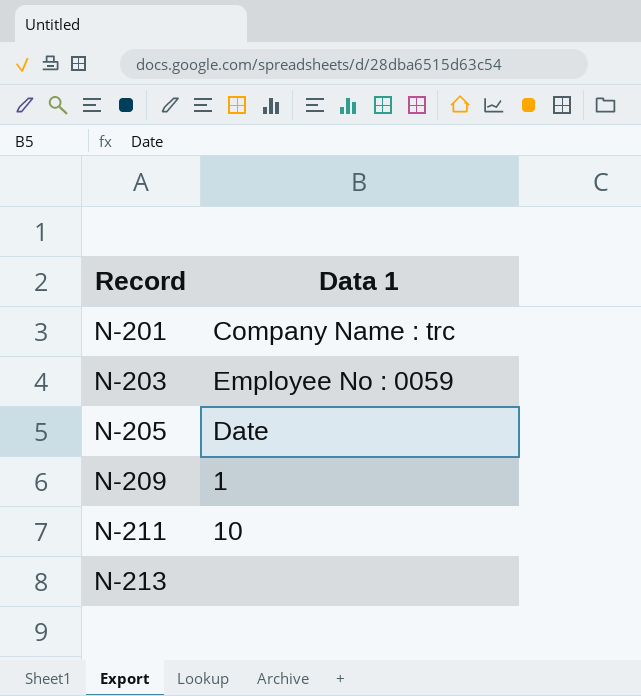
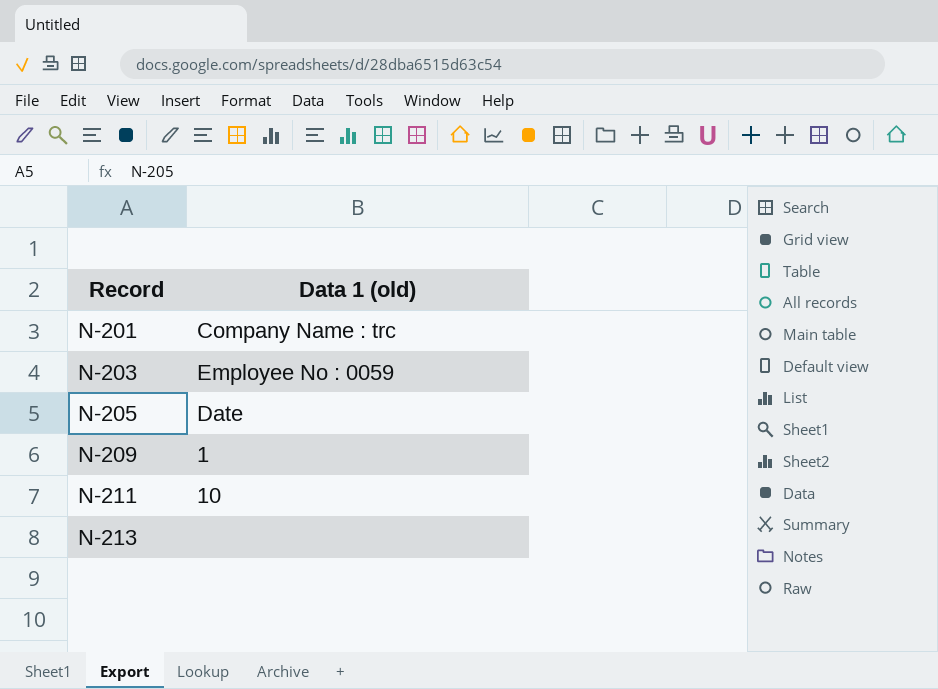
column name: Data 1 -> Data 1 (old)

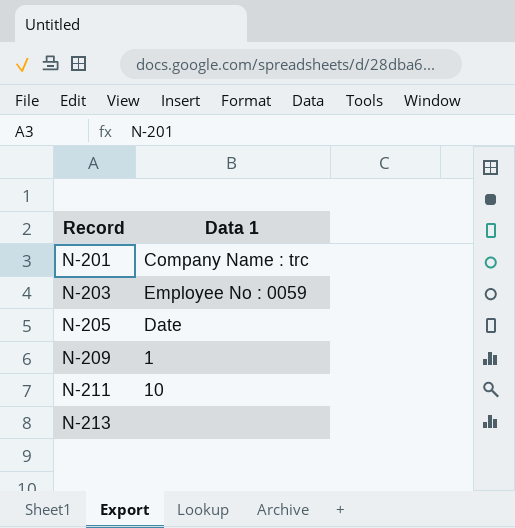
column name: Data 1 (old) -> Data 1

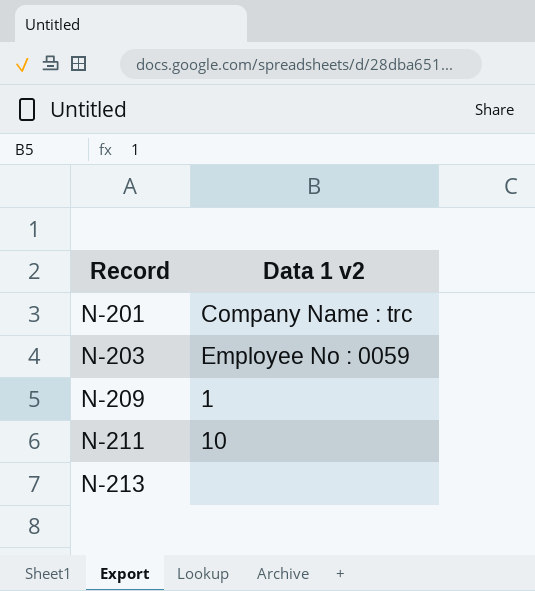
column name: Data 1 -> Data 1 v2
row N-205: Date -> none

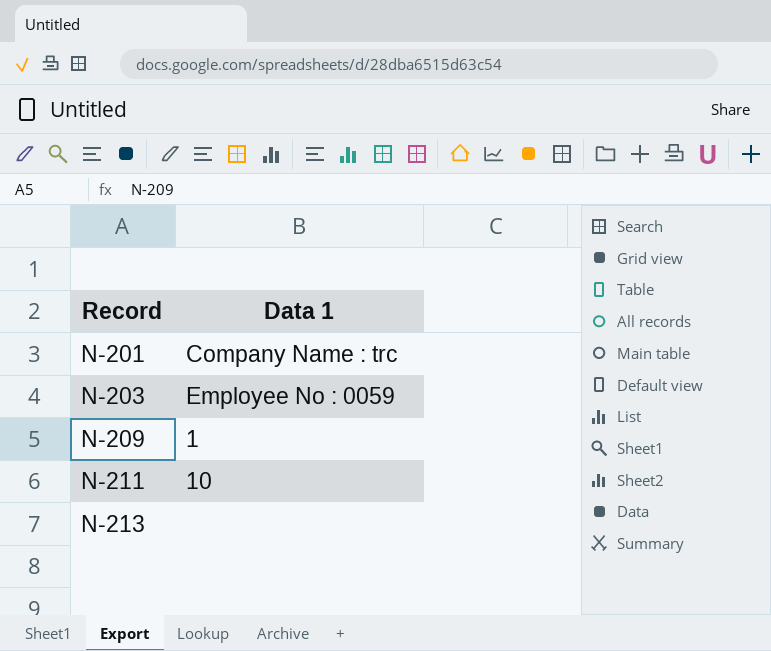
column name: Data 1 v2 -> Data 1

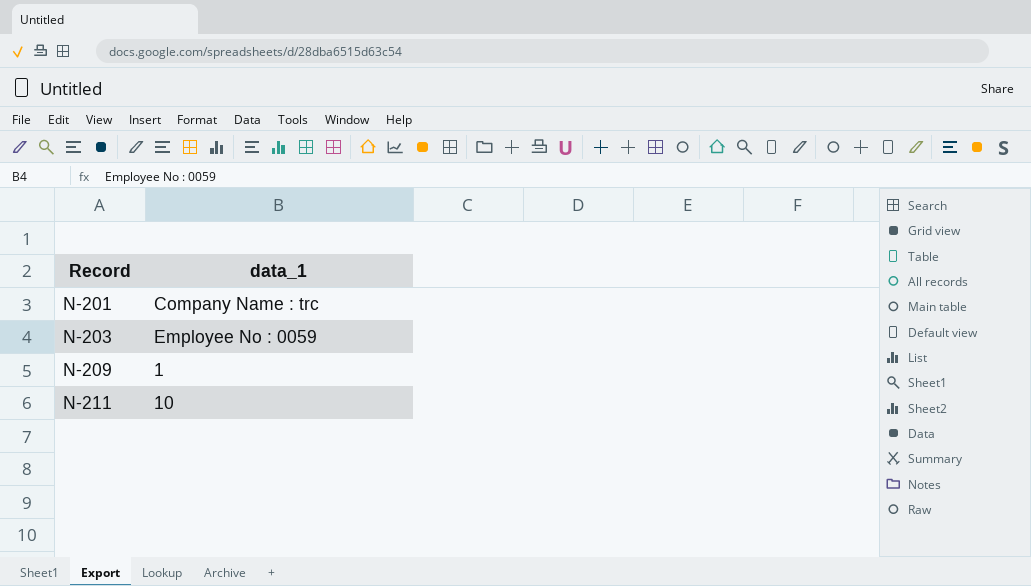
column name: Data 1 -> data_1
row N-213: none -> none

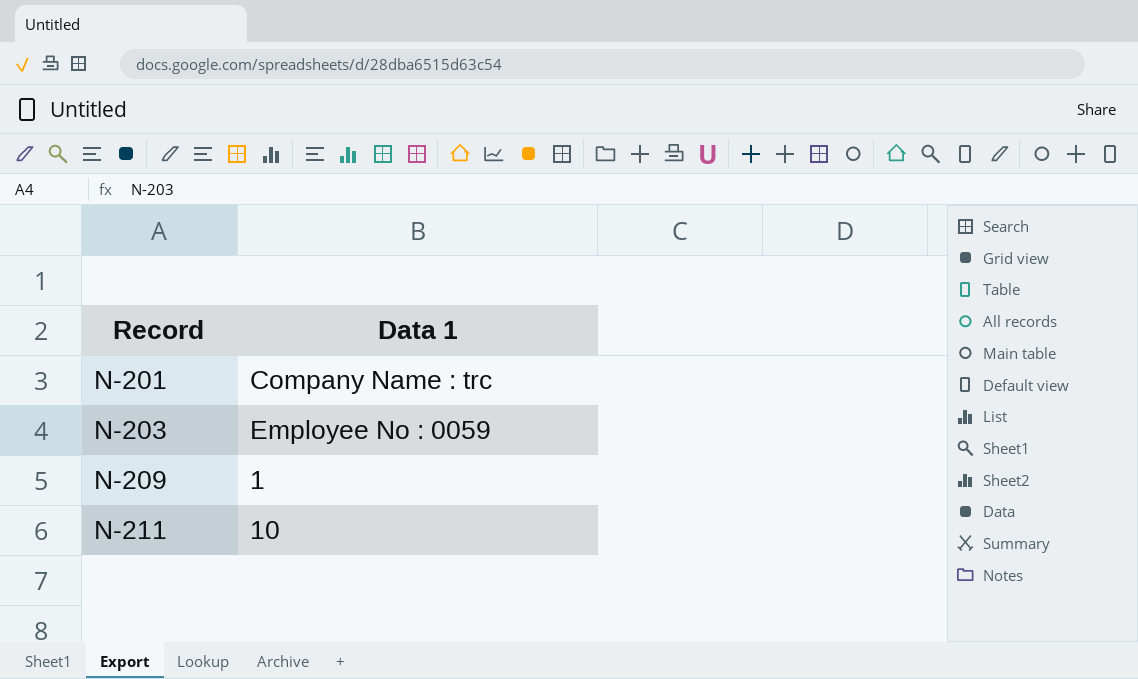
column name: data_1 -> Data 1

